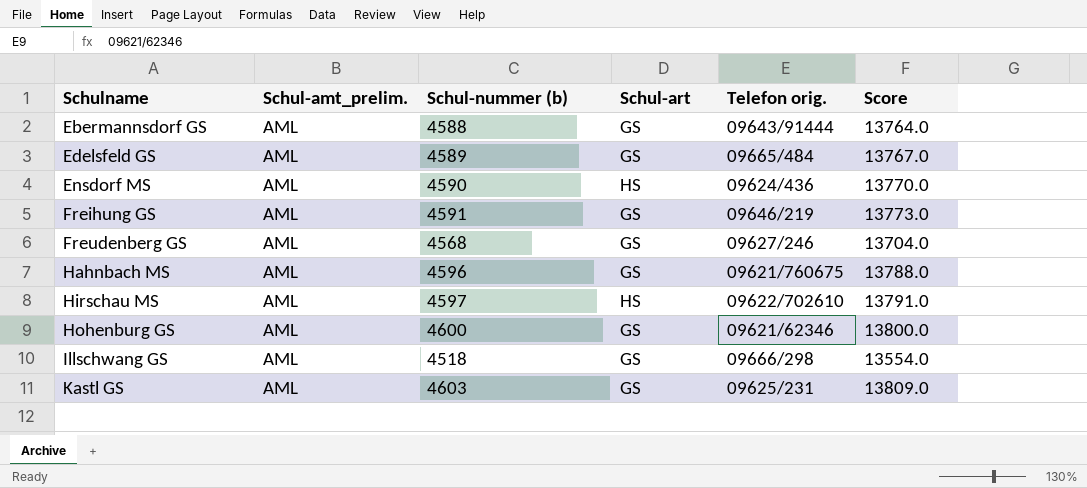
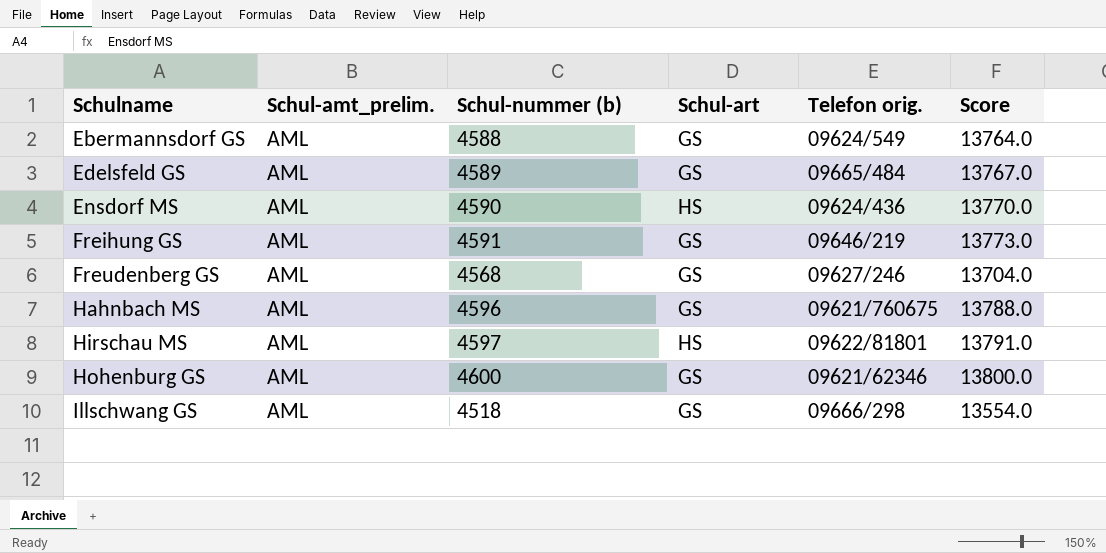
row Kastl GS: AML | 4603 | GS | 09625/231 | 13809.0 -> none
Ebermannsdorf GS | Telefon orig.: 09643/91444 -> 09624/549
Hirschau MS | Telefon orig.: 09622/702610 -> 09622/81801

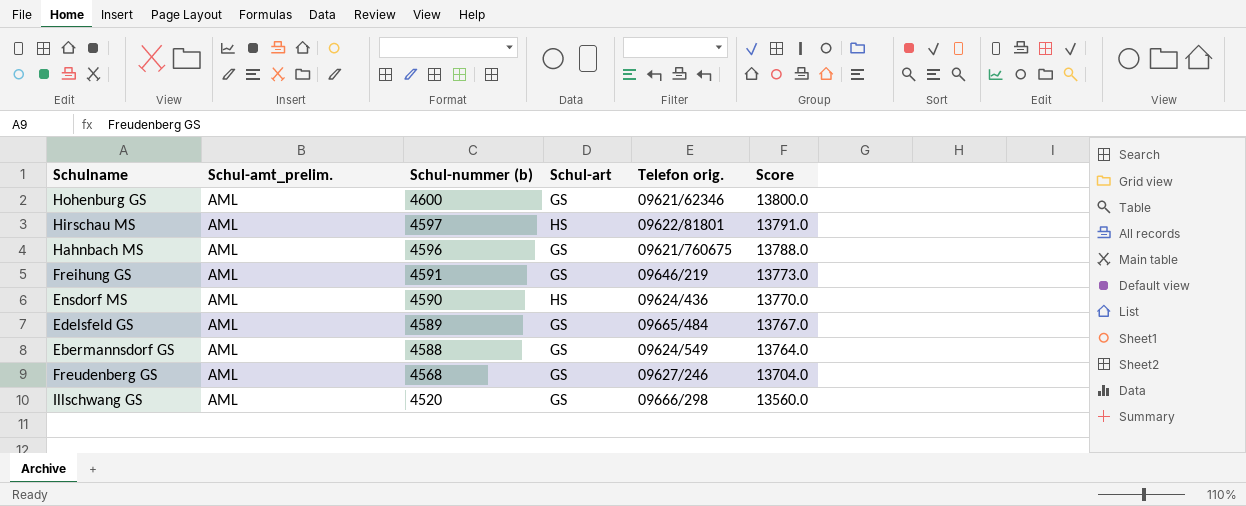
row order: Schulname ascending -> Schul-nummer (b) descending
Illschwang GS | Schul-nummer (b): 4518 -> 4520
Illschwang GS | Score: 13554.0 -> 13560.0

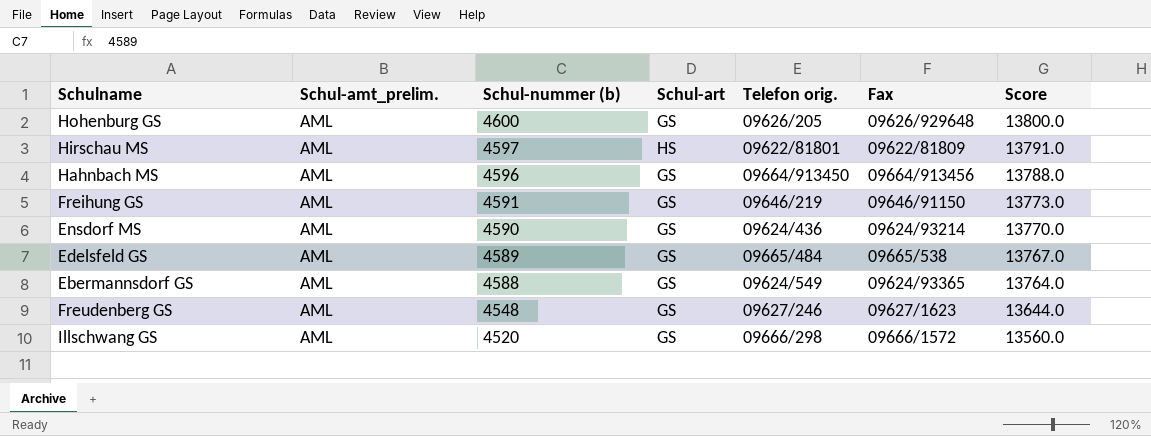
column Fax | position: none -> 6
Hohenburg GS | Telefon orig.: 09621/62346 -> 09626/205
Hahnbach MS | Telefon orig.: 09621/760675 -> 09664/913450
Ensdorf MS | Schul-art: HS -> GS
Freudenberg GS | Schul-nummer (b): 4568 -> 4548
Freudenberg GS | Score: 13704.0 -> 13644.0

